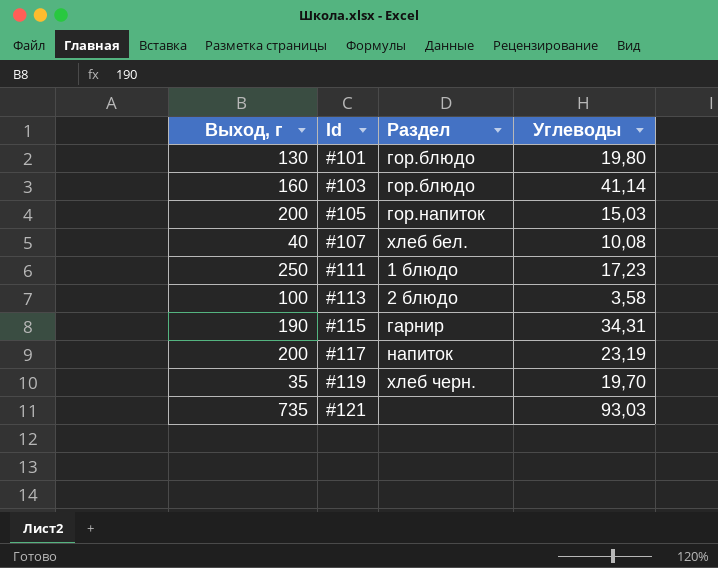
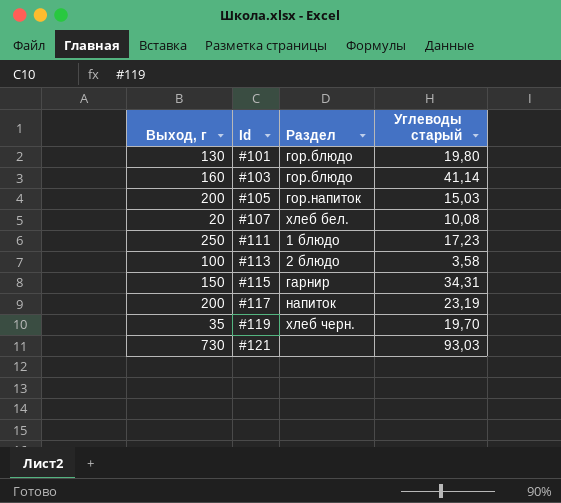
column name: Углеводы -> Углеводы старый
#107 | Выход, г: 40 -> 20
#115 | Выход, г: 190 -> 150
#121 | Выход, г: 735 -> 730

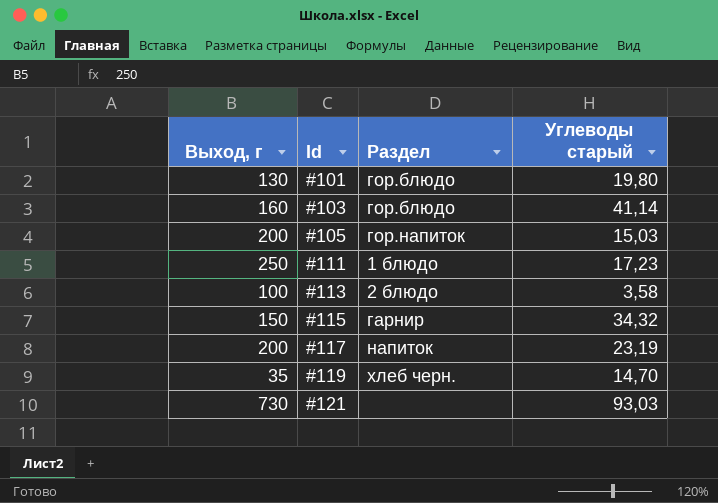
row #107: 20 | хлеб бел. | 10,08 -> none
#115 | Углеводы старый: 34,31 -> 34,32
#119 | Углеводы старый: 19,70 -> 14,70

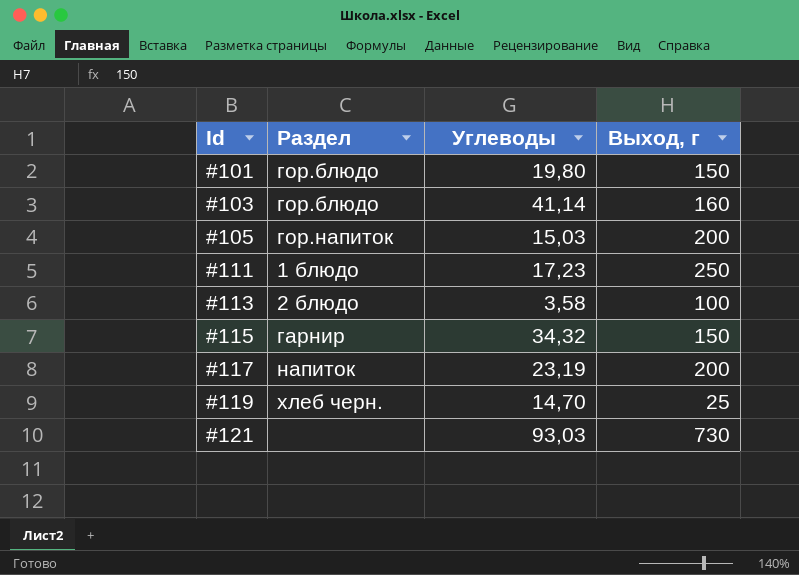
column name: Углеводы старый -> Углеводы
column Выход, г | position: 1 -> 4
#101 | Выход, г: 130 -> 150
#119 | Выход, г: 35 -> 25

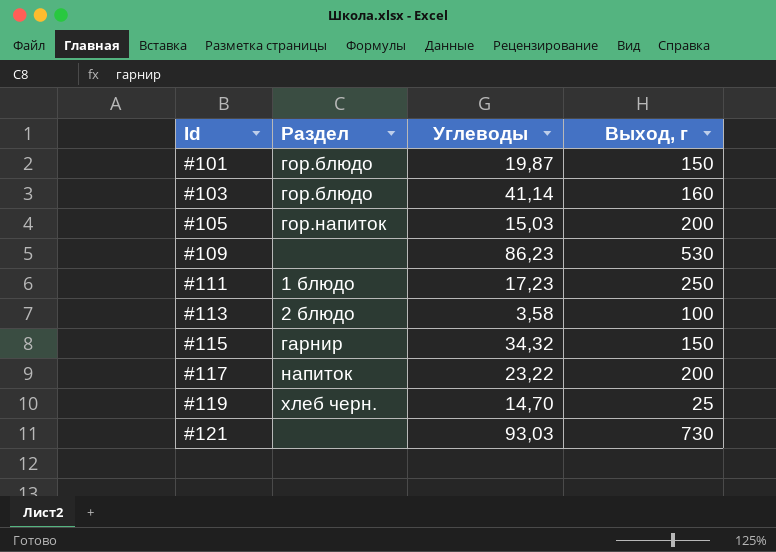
#101 | Углеводы: 19,80 -> 19,87
row #109: none -> none | 86,23 | 530
#117 | Углеводы: 23,19 -> 23,22

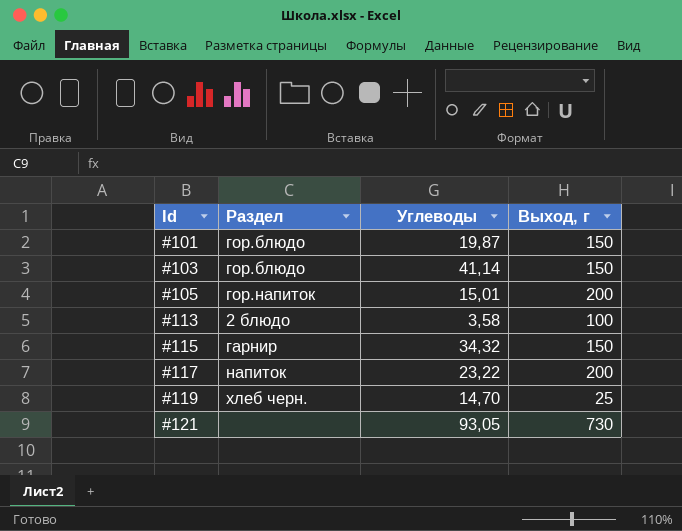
row #109: none | 86,23 | 530 -> none
row #111: 1 блюдо | 17,23 | 250 -> none
#103 | Выход, г: 160 -> 150
#105 | Углеводы: 15,03 -> 15,01
#121 | Углеводы: 93,03 -> 93,05

